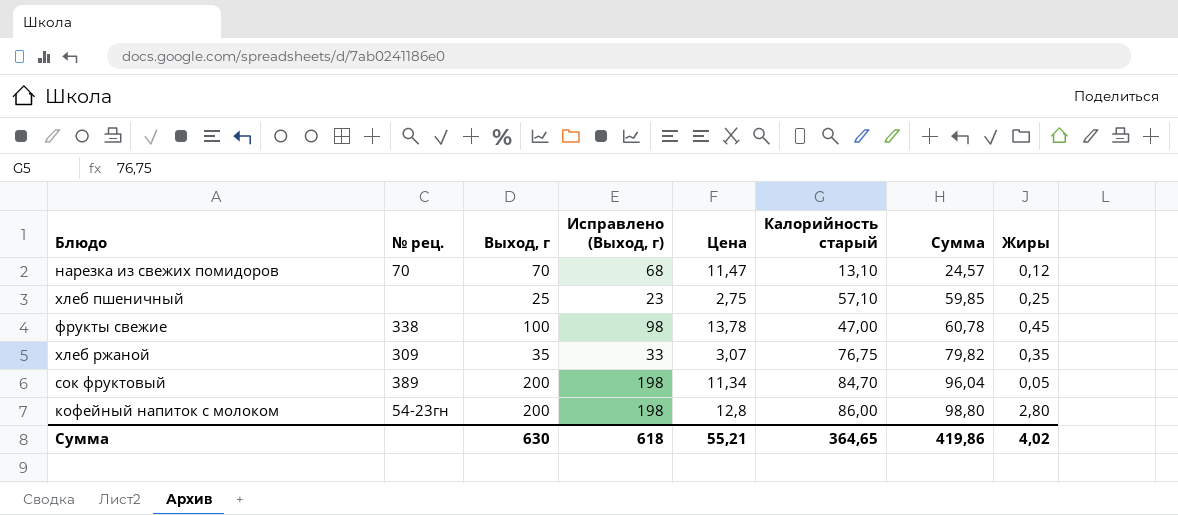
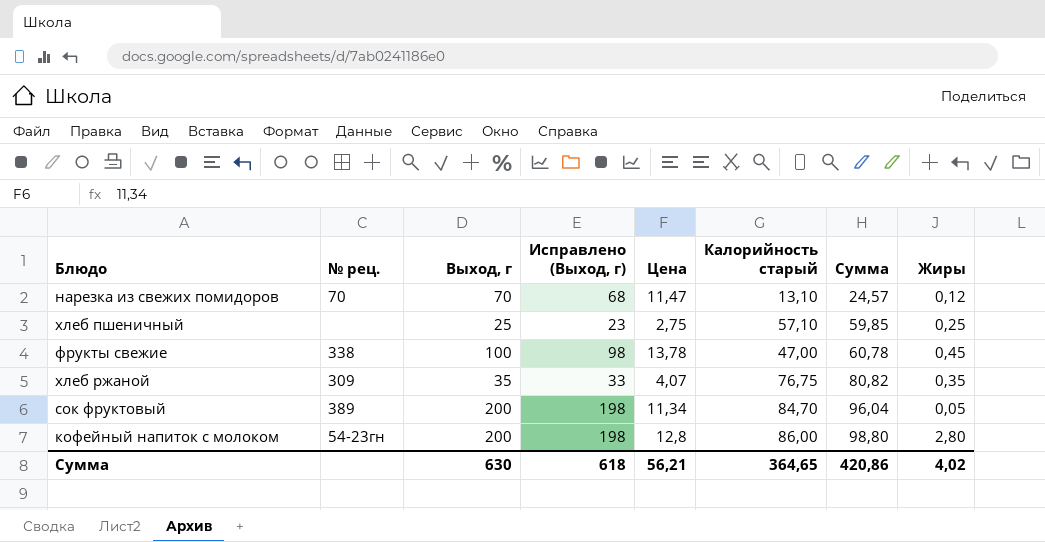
хлеб ржаной | Цена: 3,07 -> 4,07
хлеб ржаной | Сумма: 79,82 -> 80,82
Сумма | Цена: 55,21 -> 56,21
Сумма | Сумма: 419,86 -> 420,86

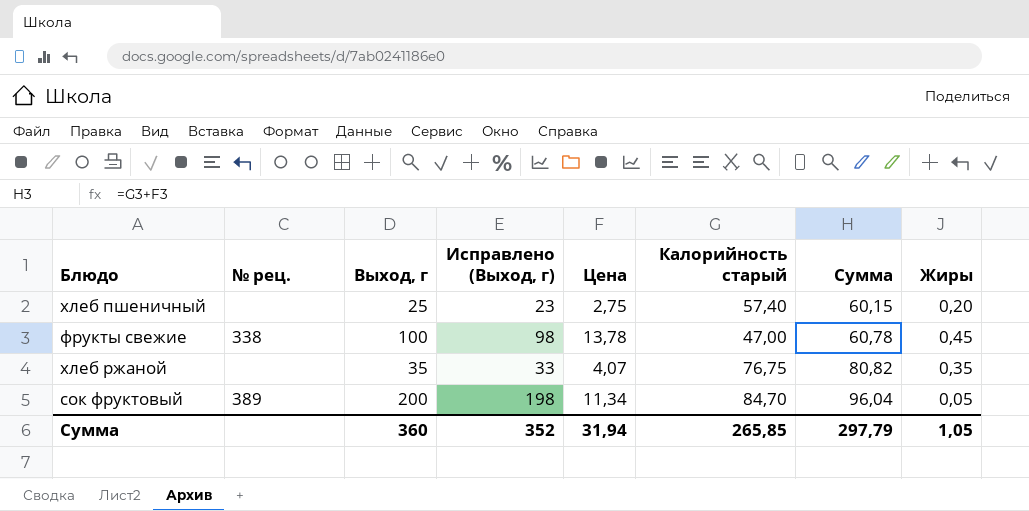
row нарезка из свежих помидоров: 70 | 70 | 68 | 11,47 | 13,10 | 24,57 | 0,12 -> none
row кофейный напиток с молоком: 54-23гн | 200 | 198 | 12,8 | 86,00 | 98,80 | 2,80 -> none
хлеб пшеничный | Калорийность старый: 57,10 -> 57,40
хлеб пшеничный | Сумма: 59,85 -> 60,15
хлеб пшеничный | Жиры: 0,25 -> 0,20
хлеб ржаной | № рец.: 309 -> none
Сумма | Выход, г: 630 -> 360
Сумма | Исправлено (Выход, г): 618 -> 352
Сумма | Цена: 56,21 -> 31,94
Сумма | Калорийность старый: 364,65 -> 265,85
Сумма | Сумма: 420,86 -> 297,79
Сумма | Жиры: 4,02 -> 1,05

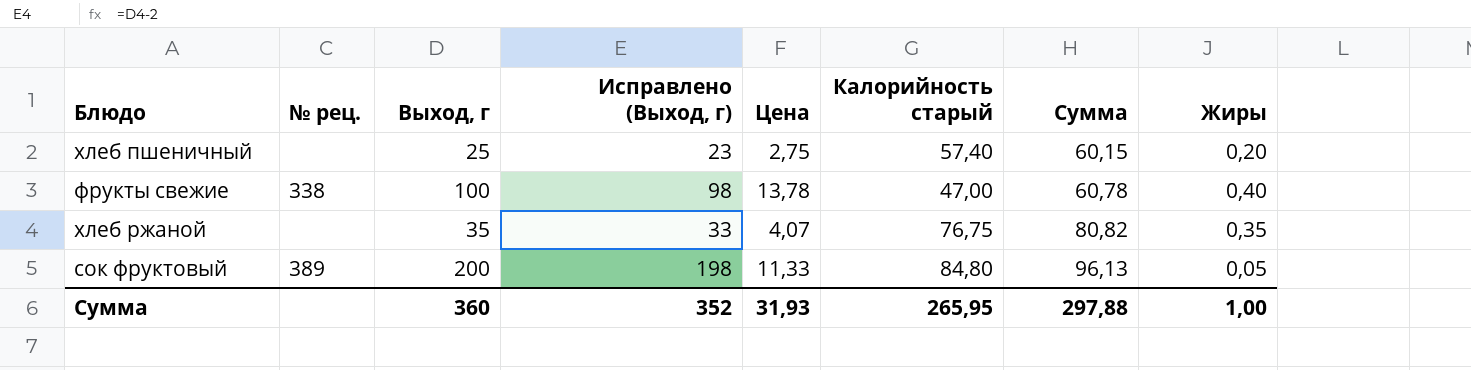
фрукты свежие | Жиры: 0,45 -> 0,40
сок фруктовый | Цена: 11,34 -> 11,33
сок фруктовый | Калорийность старый: 84,70 -> 84,80
сок фруктовый | Сумма: 96,04 -> 96,13
Сумма | Цена: 31,94 -> 31,93
Сумма | Калорийность старый: 265,85 -> 265,95
Сумма | Сумма: 297,79 -> 297,88
Сумма | Жиры: 1,05 -> 1,00

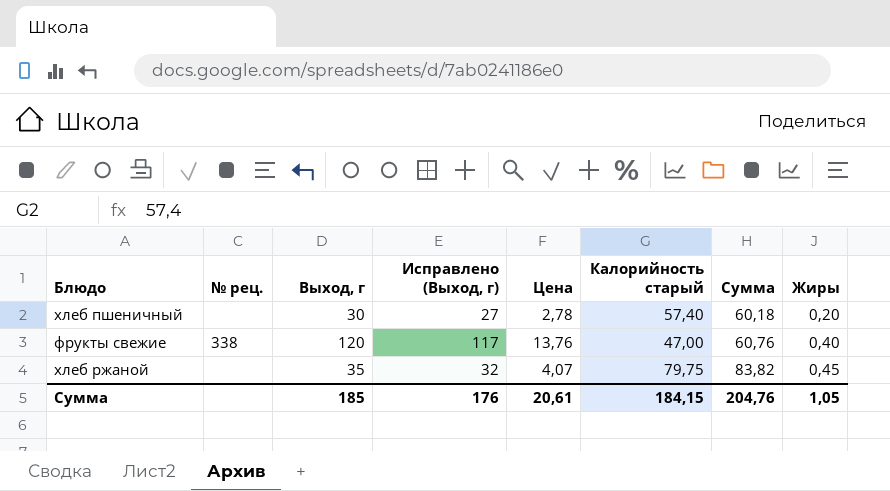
column Исправлено (Выход, г) | formula: [Выход, г] - 2 -> [Выход, г] - 3
row сок фруктовый: 389 | 200 | 198 | 11,33 | 84,80 | 96,13 | 0,05 -> none
хлеб пшеничный | Выход, г: 25 -> 30
хлеб пшеничный | Цена: 2,75 -> 2,78
хлеб пшеничный | Сумма: 60,15 -> 60,18
фрукты свежие | Выход, г: 100 -> 120
фрукты свежие | Цена: 13,78 -> 13,76
фрукты свежие | Сумма: 60,78 -> 60,76
хлеб ржаной | Калорийность старый: 76,75 -> 79,75
хлеб ржаной | Сумма: 80,82 -> 83,82
хлеб ржаной | Жиры: 0,35 -> 0,45
Сумма | Выход, г: 360 -> 185
Сумма | Исправлено (Выход, г): 352 -> 176
Сумма | Цена: 31,93 -> 20,61
Сумма | Калорийность старый: 265,95 -> 184,15
Сумма | Сумма: 297,88 -> 204,76
Сумма | Жиры: 1,00 -> 1,05

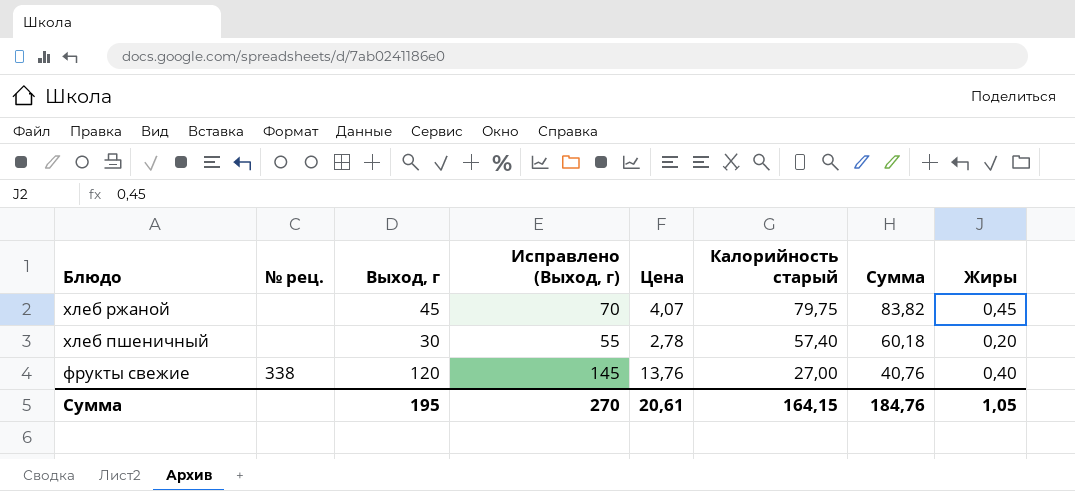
row order: Сумма ascending -> Блюдо descending
column Исправлено (Выход, г) | formula: [Выход, г] - 3 -> [Выход, г] + 25
хлеб ржаной | Выход, г: 35 -> 45
фрукты свежие | Калорийность старый: 47,00 -> 27,00
фрукты свежие | Сумма: 60,76 -> 40,76
Сумма | Выход, г: 185 -> 195
Сумма | Исправлено (Выход, г): 176 -> 270
Сумма | Калорийность старый: 184,15 -> 164,15
Сумма | Сумма: 204,76 -> 184,76

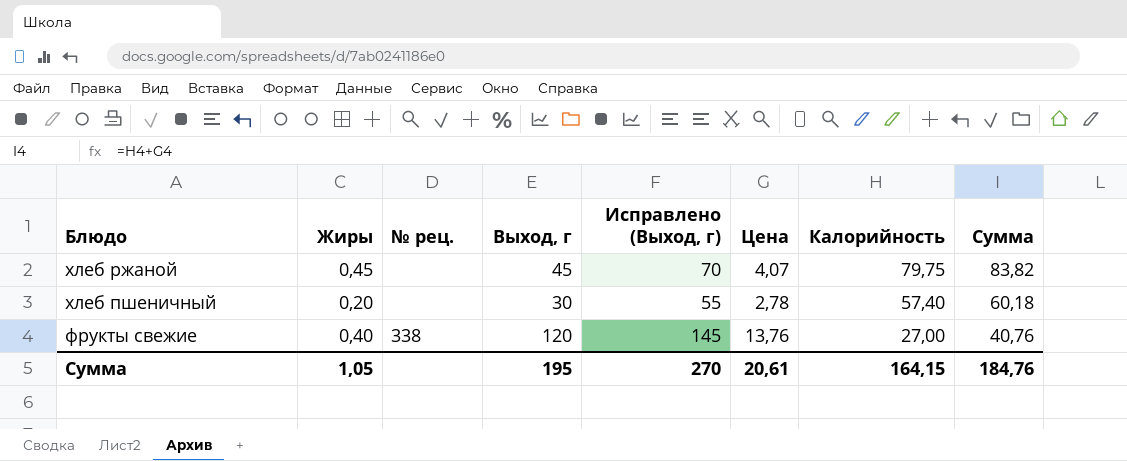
column Жиры | position: 8 -> 2
column name: Калорийность старый -> Калорийность

